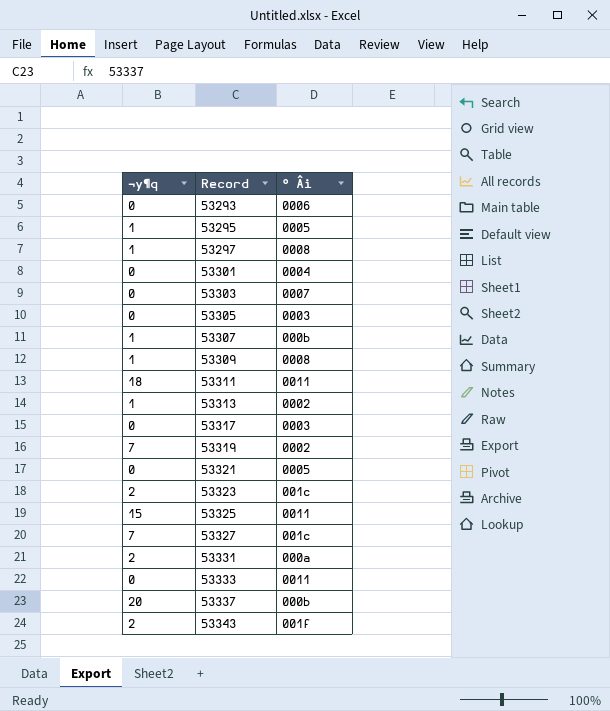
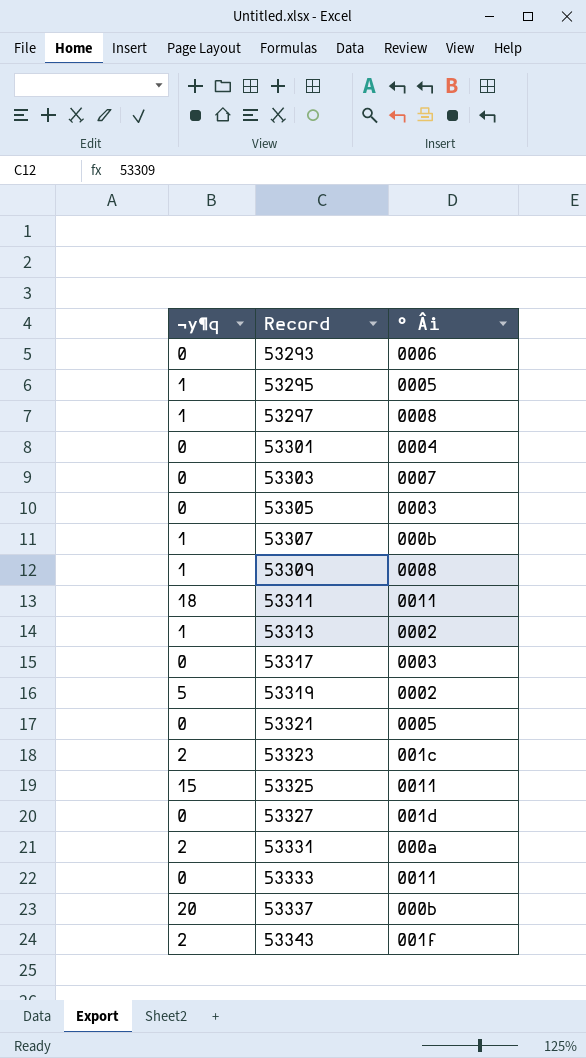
53319 | ¬y¶q: 7 -> 5
53327 | ¬y¶q: 7 -> 0
53327 | ° Âi: 001c -> 001d

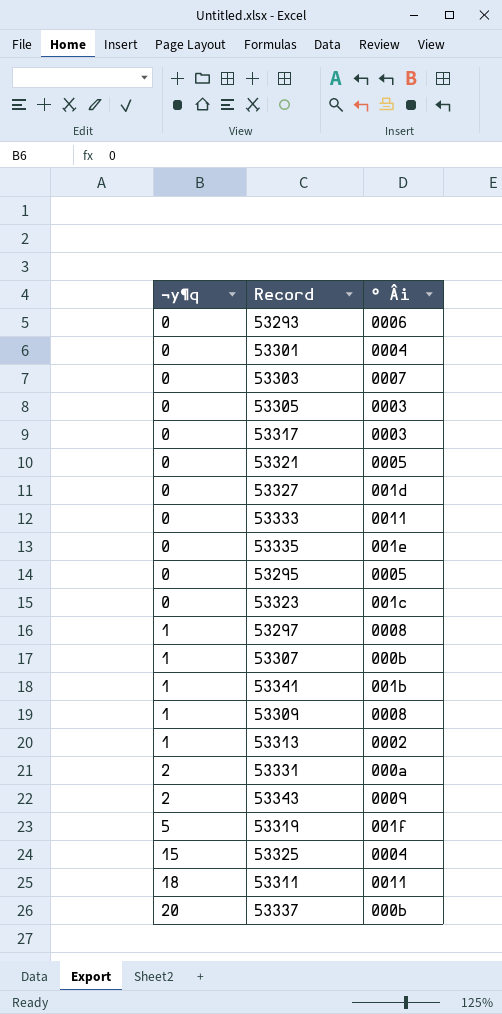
row order: Record ascending -> ¬y¶q ascending
row 53335: none -> 0 | 001e
53295 | ¬y¶q: 1 -> 0
53323 | ¬y¶q: 2 -> 0
row 53341: none -> 1 | 001b
53343 | ° Âi: 001f -> 0009
53319 | ° Âi: 0002 -> 001f
53325 | ° Âi: 0011 -> 0004

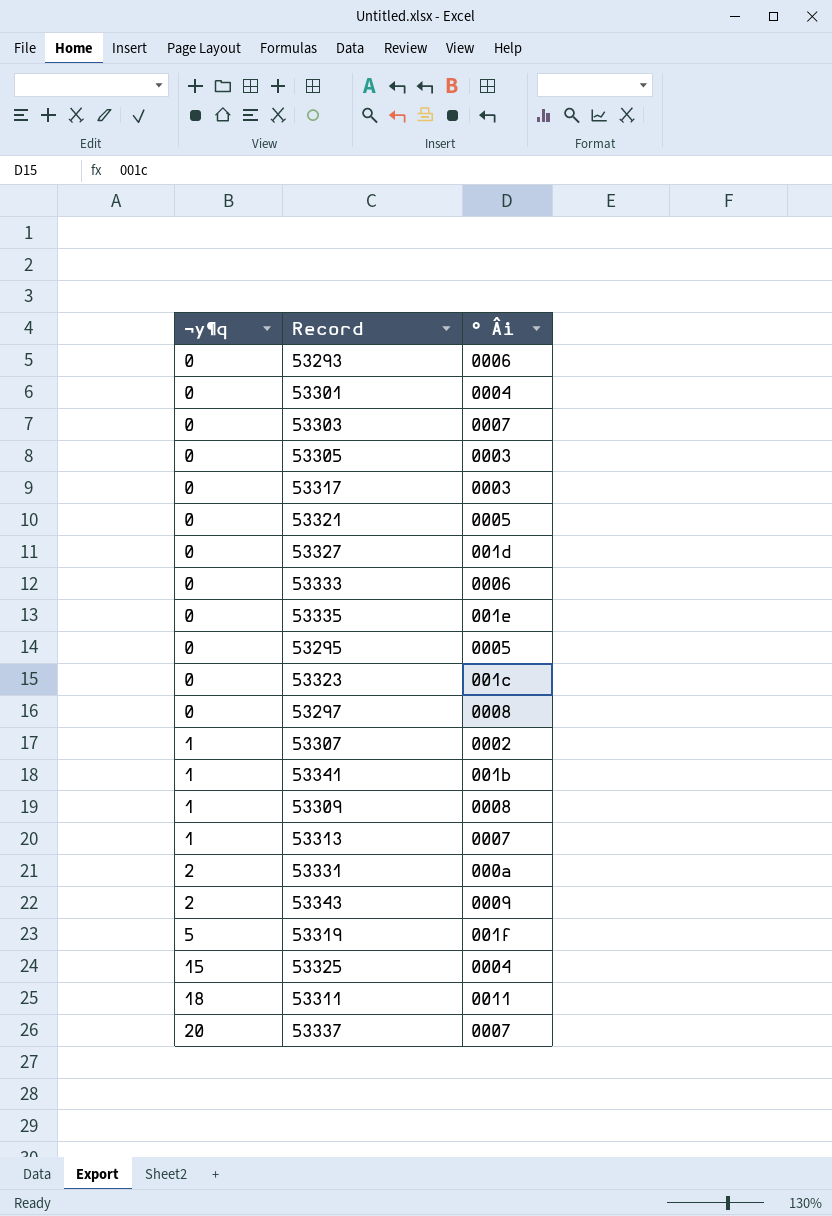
53333 | ° Âi: 0011 -> 0006
53297 | ¬y¶q: 1 -> 0
53307 | ° Âi: 000b -> 0002
53313 | ° Âi: 0002 -> 0007
53337 | ° Âi: 000b -> 0007

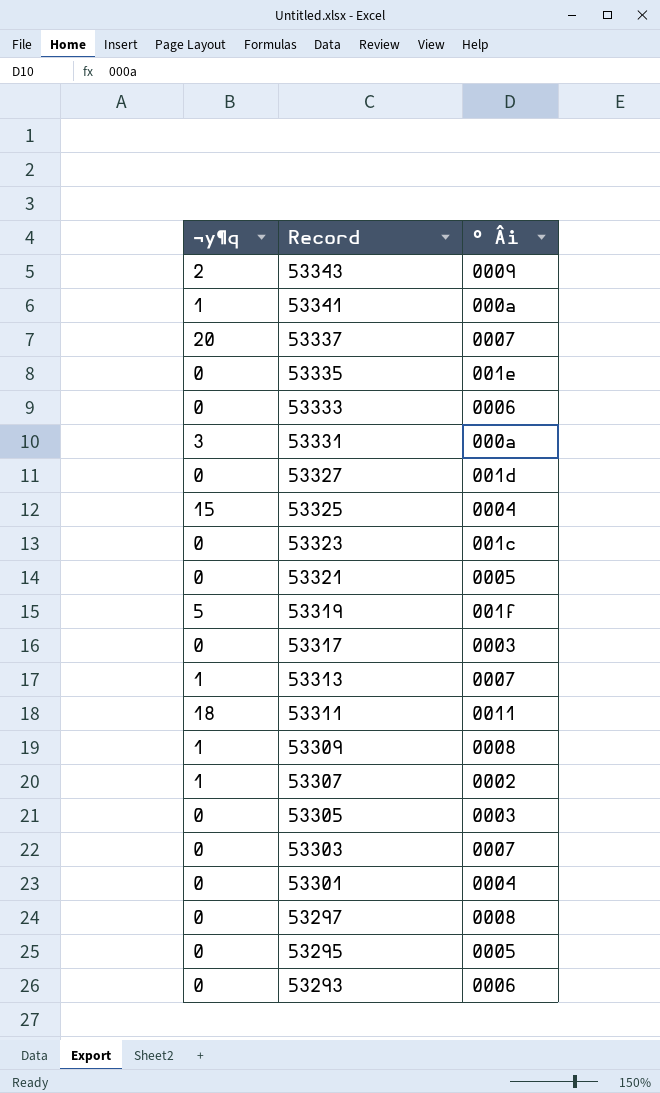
row order: ¬y¶q ascending -> Record descending
53341 | ° Âi: 001b -> 000a
53331 | ¬y¶q: 2 -> 3

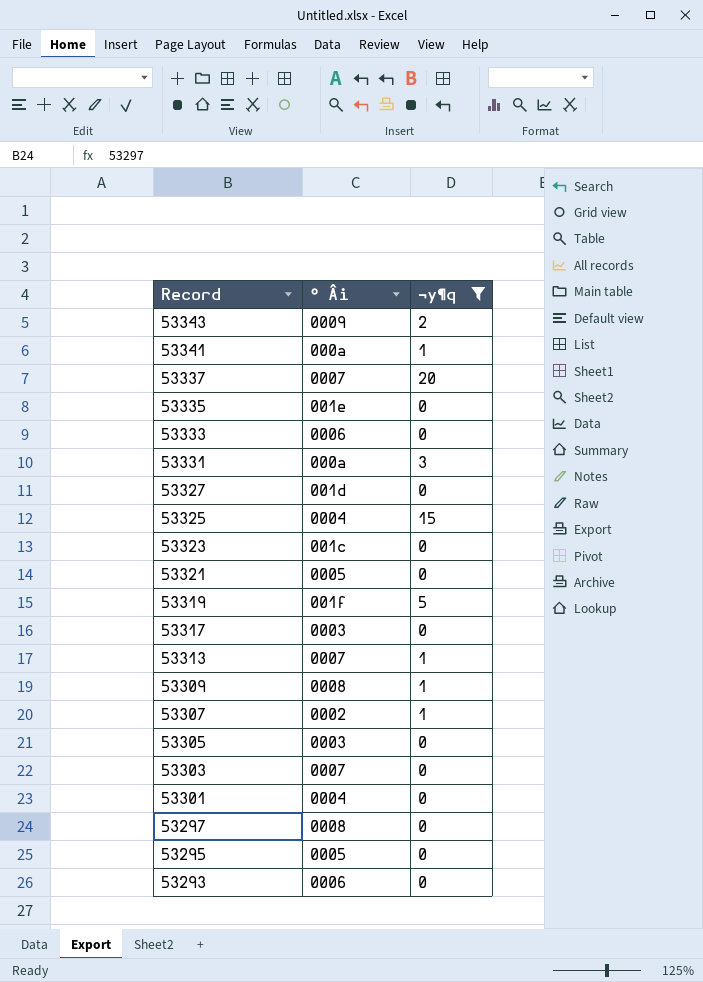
filter: none -> ¬y¶q != 18
column ¬y¶q | position: 1 -> 3

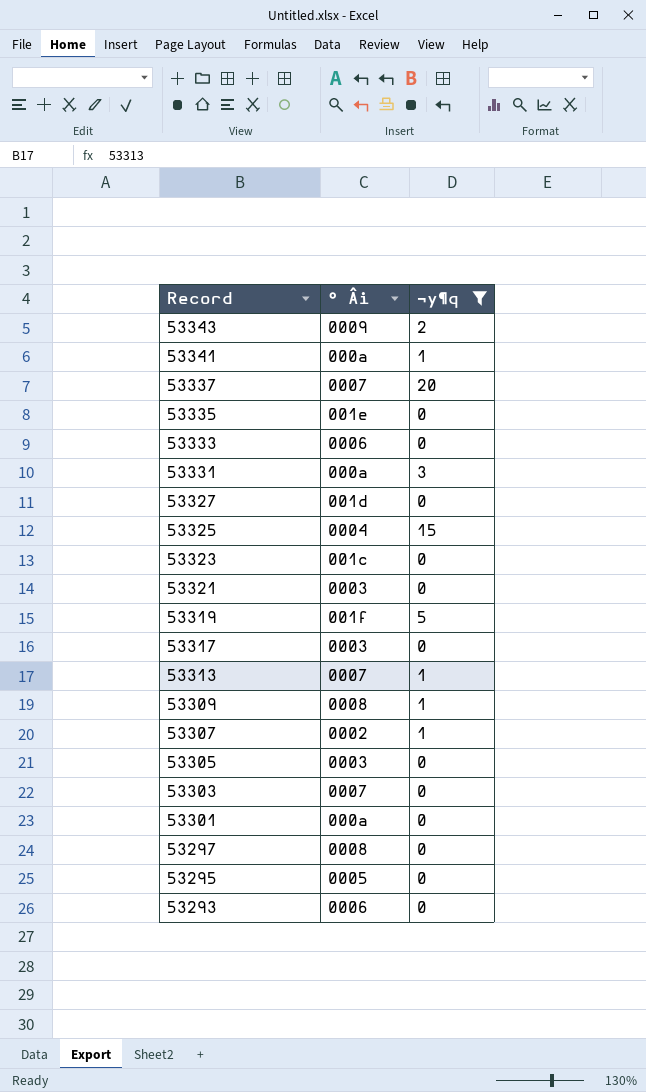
53321 | ° Âi: 0005 -> 0003
53301 | ° Âi: 0004 -> 000a

